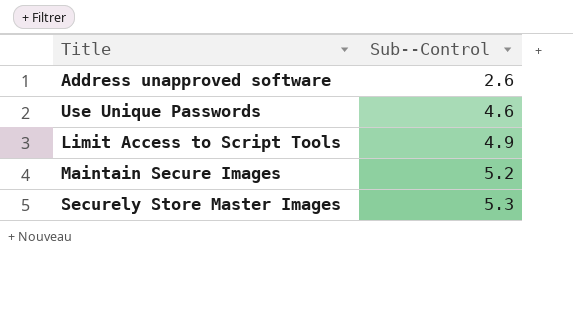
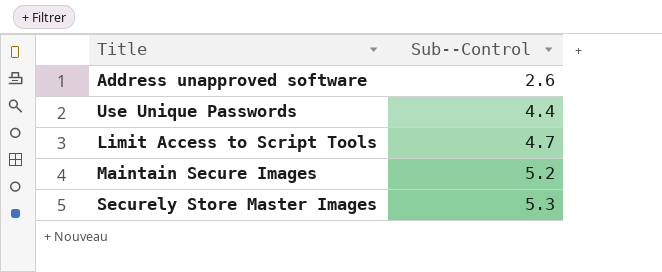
Use Unique Passwords | Sub--Control: 4.6 -> 4.4
Limit Access to Script Tools | Sub--Control: 4.9 -> 4.7

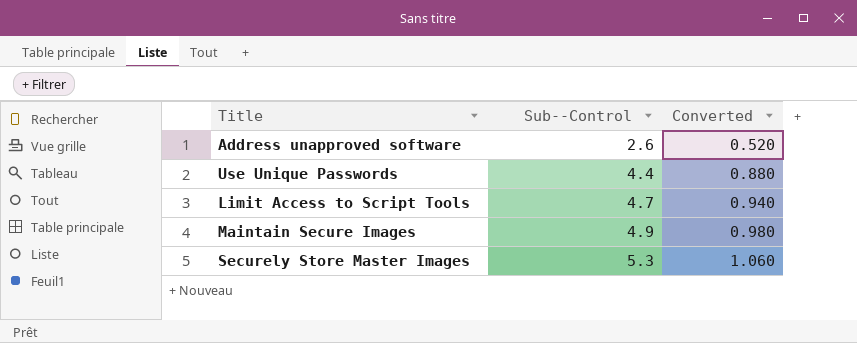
column Converted | formula: none -> [Sub--Control] * 0.2
Maintain Secure Images | Sub--Control: 5.2 -> 4.9

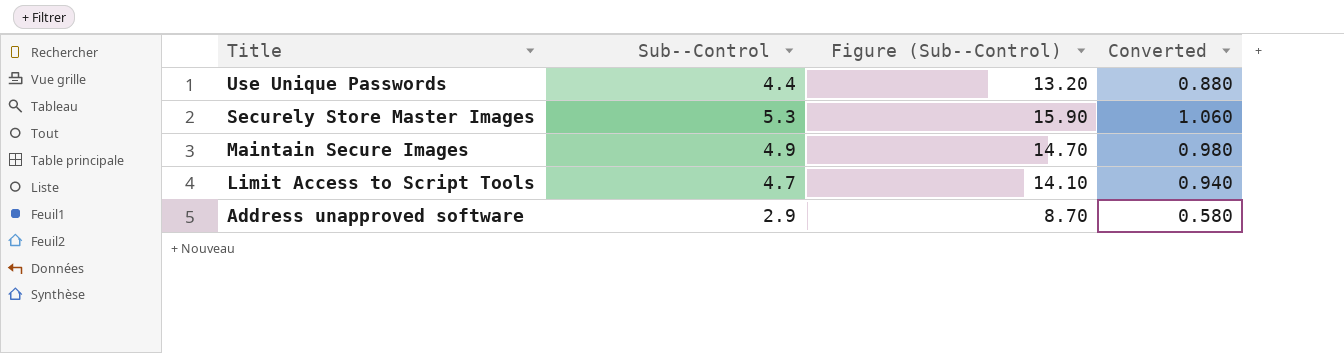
row order: Sub--Control ascending -> Title descending
column Figure (Sub--Control) | formula: none -> [Sub--Control] * 3
Address unapproved software | Sub--Control: 2.6 -> 2.9
Address unapproved software | Converted: 0.520 -> 0.580

